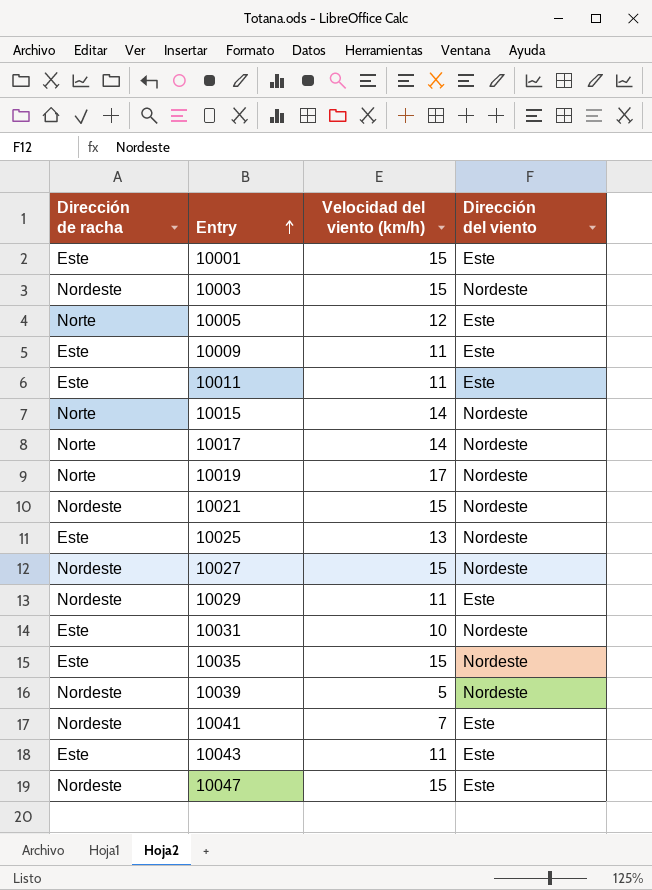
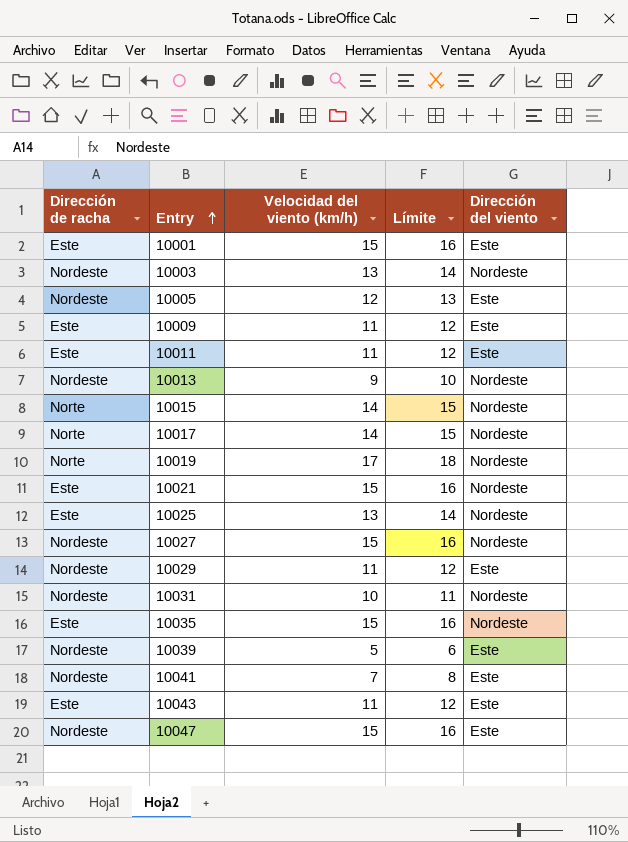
column Límite | formula: none -> [Velocidad del viento (km/h)] + 1
10003 | Velocidad del viento (km/h): 15 -> 13
10005 | Dirección de racha: Norte -> Nordeste
row 10013: none -> Nordeste | 9 | 10 | Nordeste
10021 | Dirección de racha: Nordeste -> Este
10031 | Dirección de racha: Este -> Nordeste
10039 | Dirección del viento: Nordeste -> Este

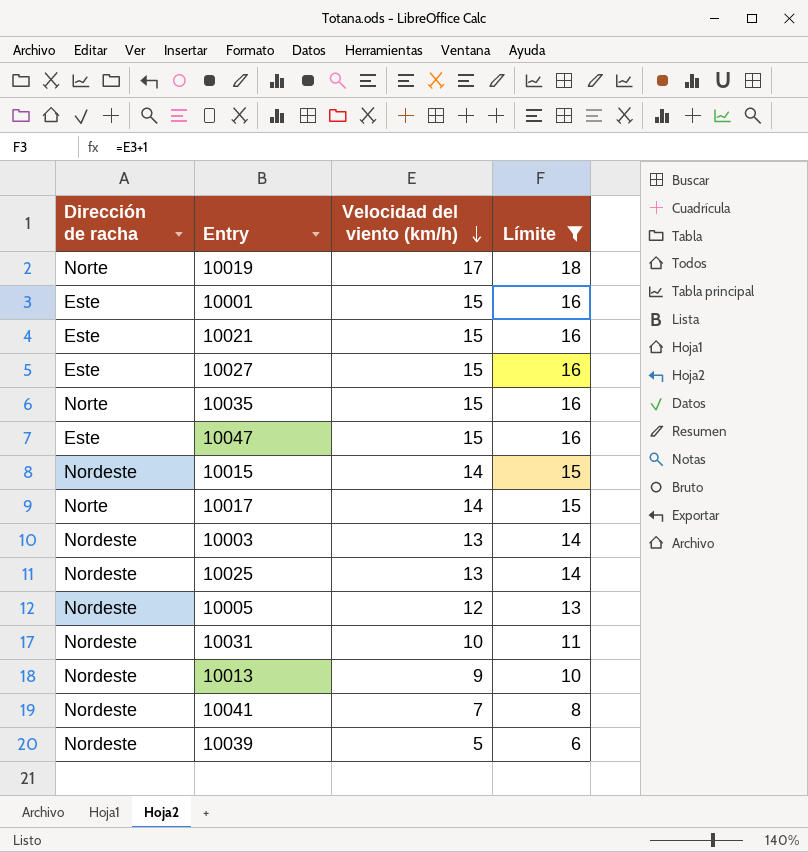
filter: none -> Límite != 12
row order: Entry ascending -> Velocidad del viento (km/h) descending
column Dirección del viento | position: 5 -> none
10027 | Dirección de racha: Nordeste -> Este
10035 | Dirección de racha: Este -> Norte
10047 | Dirección de racha: Nordeste -> Este
10015 | Dirección de racha: Norte -> Nordeste
10025 | Dirección de racha: Este -> Nordeste

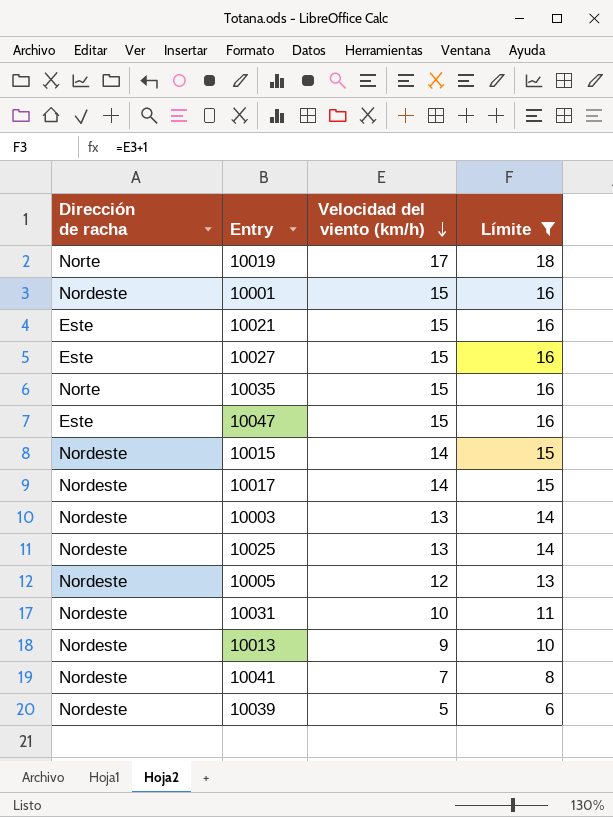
10001 | Dirección de racha: Este -> Nordeste
10017 | Dirección de racha: Norte -> Nordeste

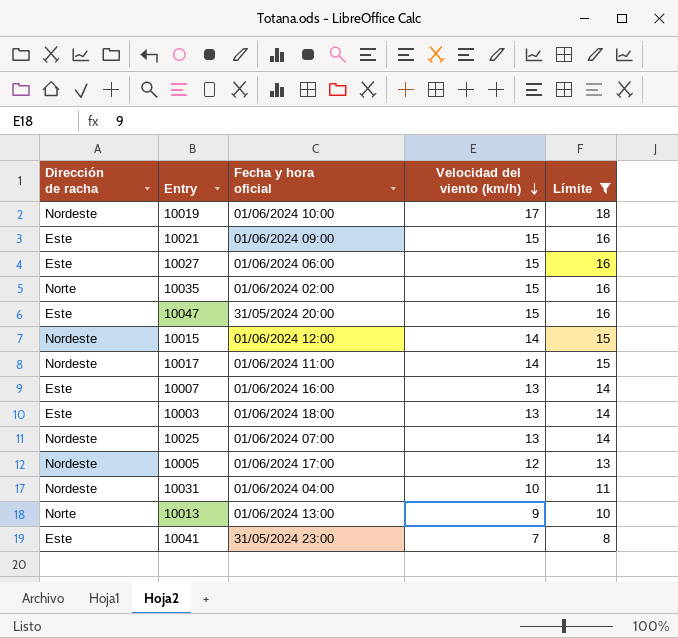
column Fecha y hora oficial | position: none -> 3
row 10001: Nordeste | 15 | 16 -> none
row 10039: Nordeste | 5 | 6 -> none
10019 | Dirección de racha: Norte -> Nordeste
row 10007: none -> Este | 01/06/2024 16:00 | 13 | 14
10003 | Dirección de racha: Nordeste -> Este
10013 | Dirección de racha: Nordeste -> Norte
10041 | Dirección de racha: Nordeste -> Este

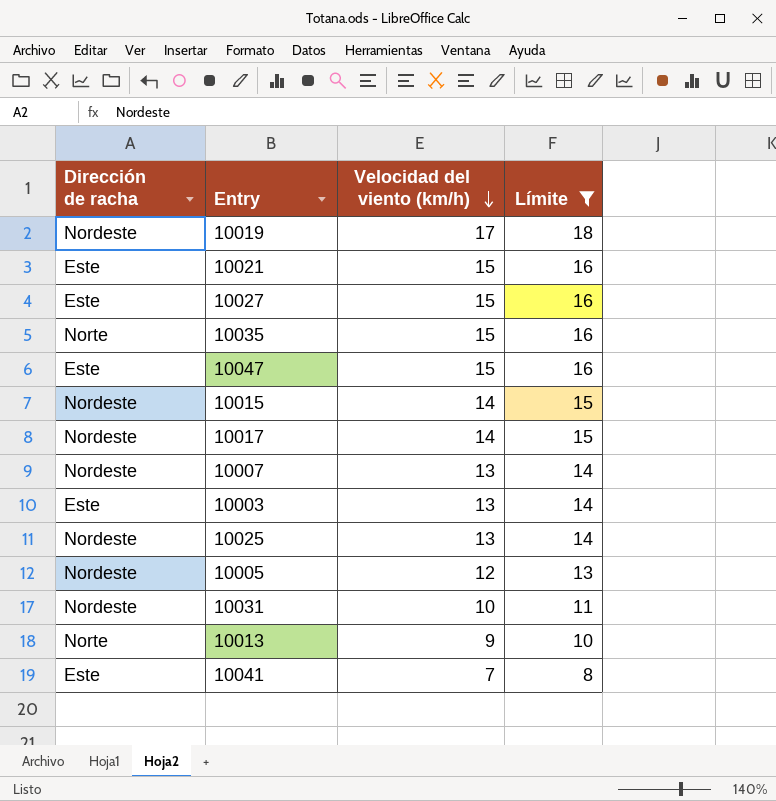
column Fecha y hora oficial | position: 3 -> none
10007 | Dirección de racha: Este -> Nordeste

